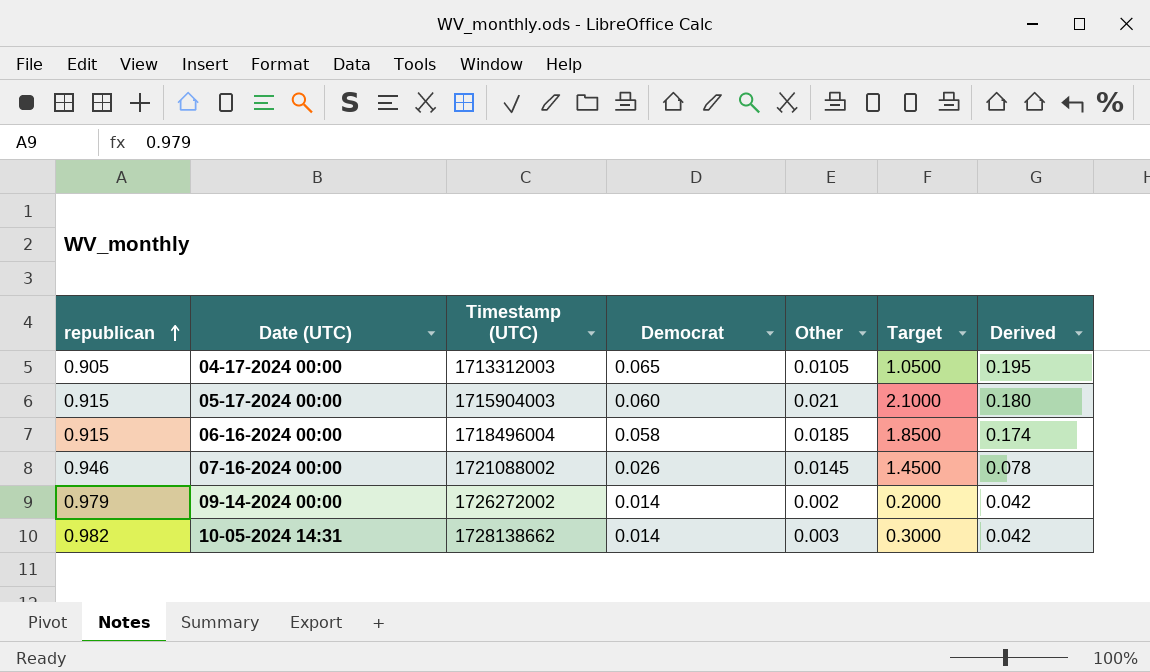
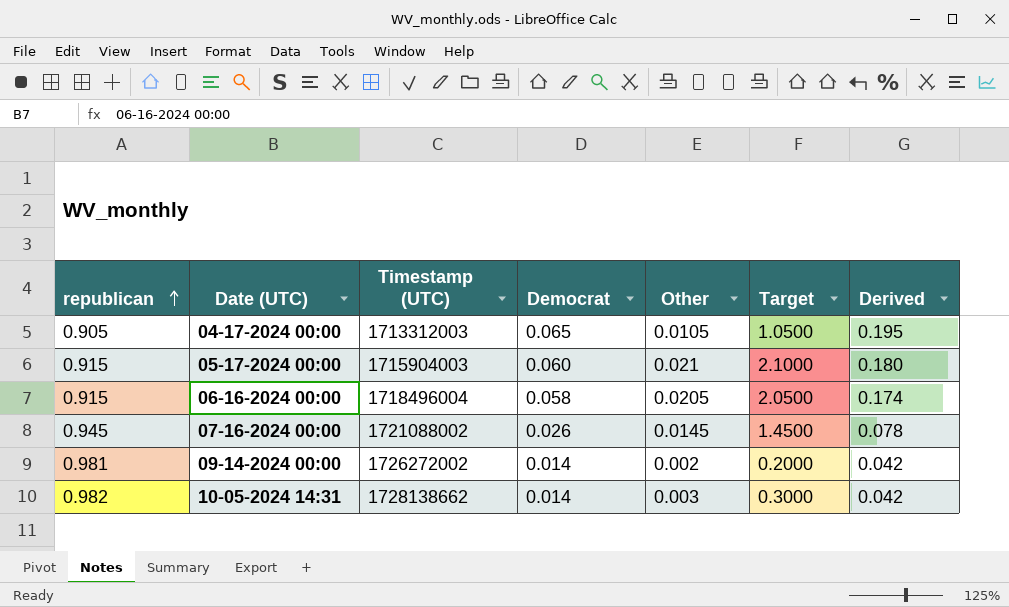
06-16-2024 00:00 | Other: 0.0185 -> 0.0205
06-16-2024 00:00 | Target: 1.8500 -> 2.0500
07-16-2024 00:00 | republican: 0.946 -> 0.945
09-14-2024 00:00 | republican: 0.979 -> 0.981

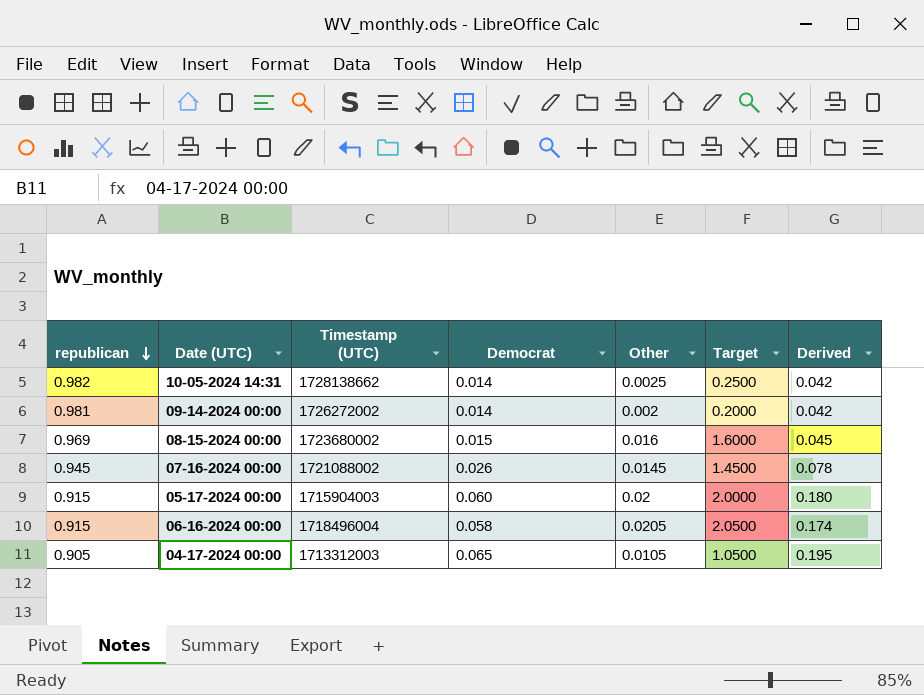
row order: republican ascending -> republican descending
10-05-2024 14:31 | Other: 0.003 -> 0.0025
10-05-2024 14:31 | Target: 0.3000 -> 0.2500
row 08-15-2024 00:00: none -> 0.969 | 1723680002 | 0.015 | 0.016 | 1.6000 | 0.045
05-17-2024 00:00 | Other: 0.021 -> 0.02
05-17-2024 00:00 | Target: 2.1000 -> 2.0000

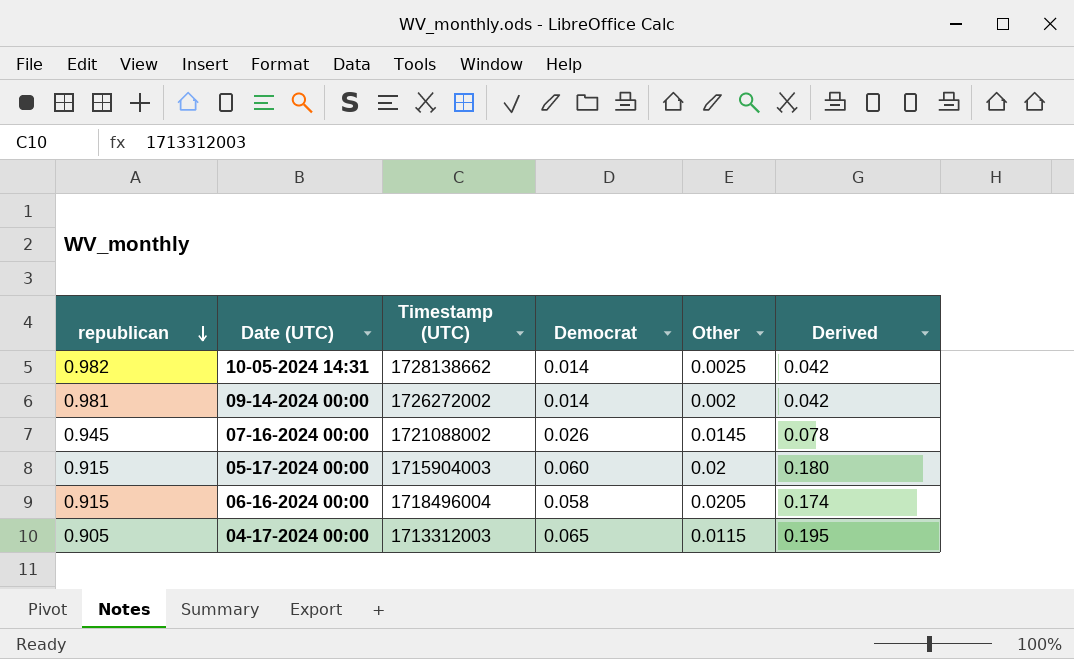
column Target | formula: [Other] * 100 -> none
row 08-15-2024 00:00: 0.969 | 1723680002 | 0.015 | 0.016 | 1.6000 | 0.045 -> none
04-17-2024 00:00 | Other: 0.0105 -> 0.0115

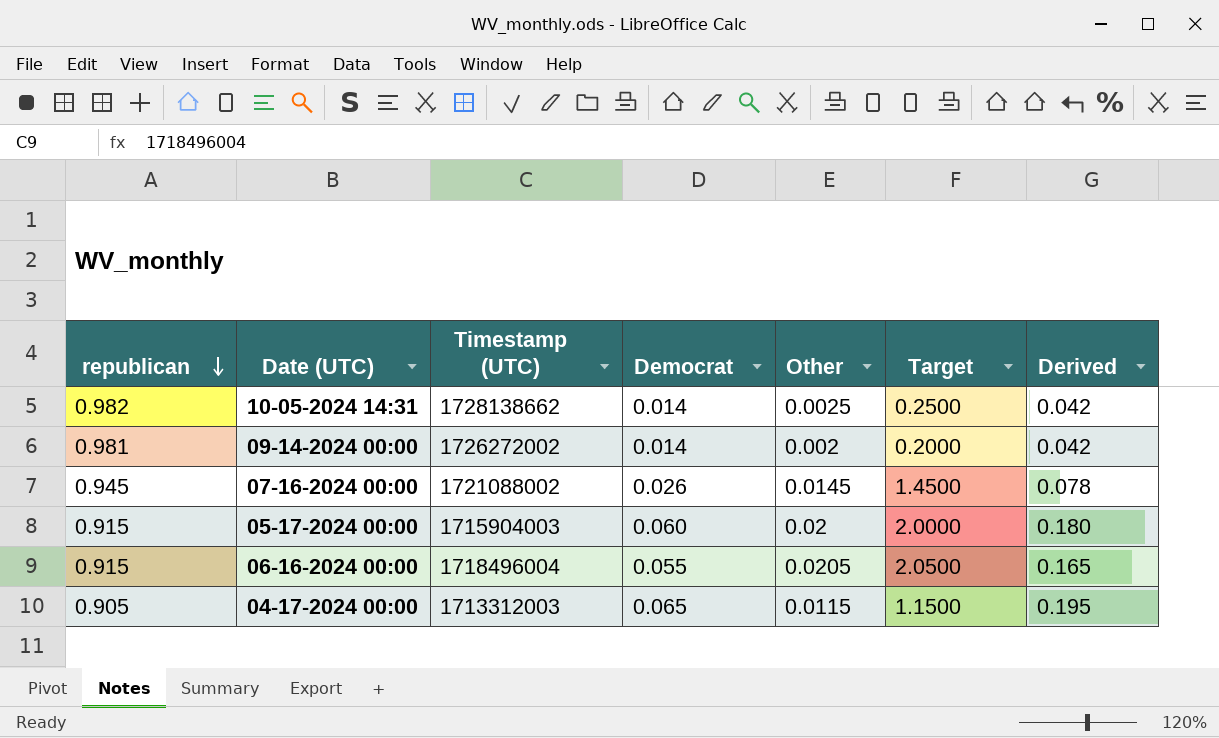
column Target | formula: none -> [Other] * 100
06-16-2024 00:00 | Democrat: 0.058 -> 0.055
06-16-2024 00:00 | Derived: 0.174 -> 0.165

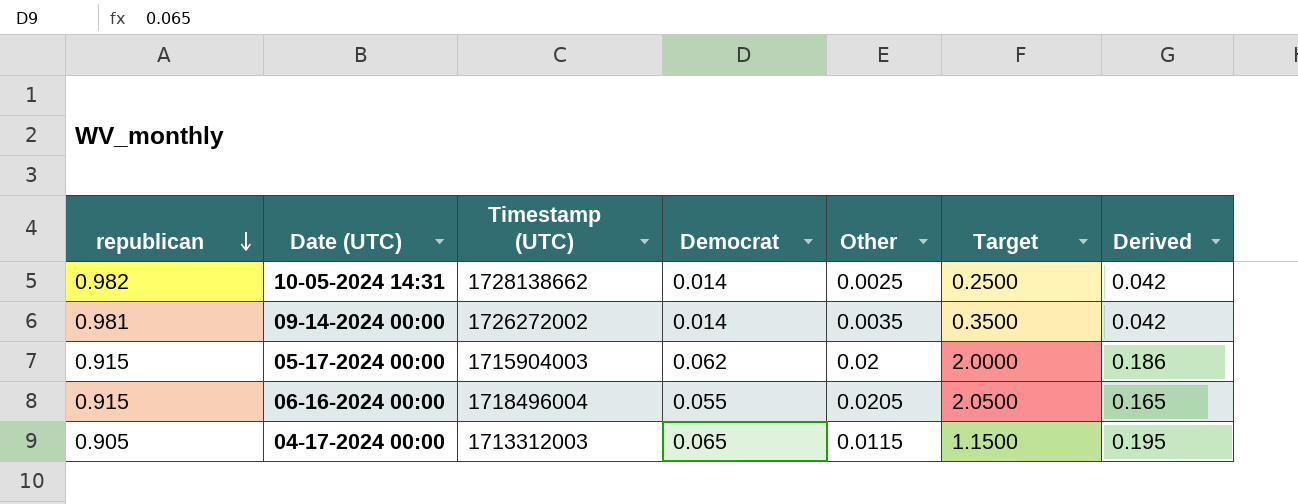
row 07-16-2024 00:00: 0.945 | 1721088002 | 0.026 | 0.0145 | 1.4500 | 0.078 -> none
09-14-2024 00:00 | Other: 0.002 -> 0.0035
09-14-2024 00:00 | Target: 0.2000 -> 0.3500
05-17-2024 00:00 | Democrat: 0.060 -> 0.062
05-17-2024 00:00 | Derived: 0.180 -> 0.186

